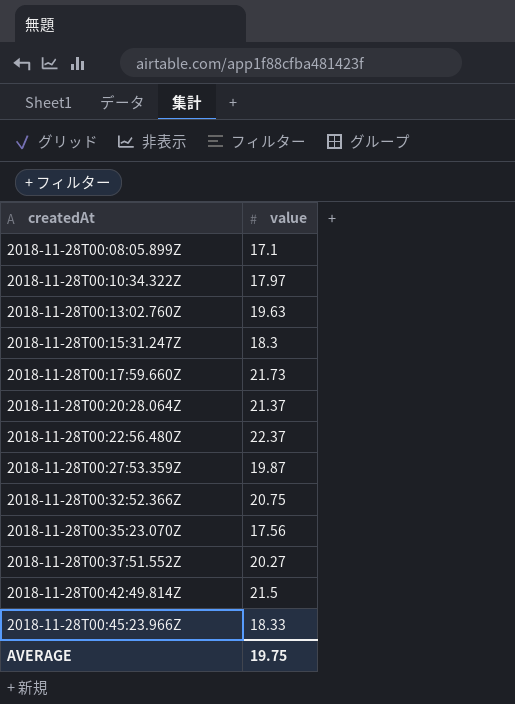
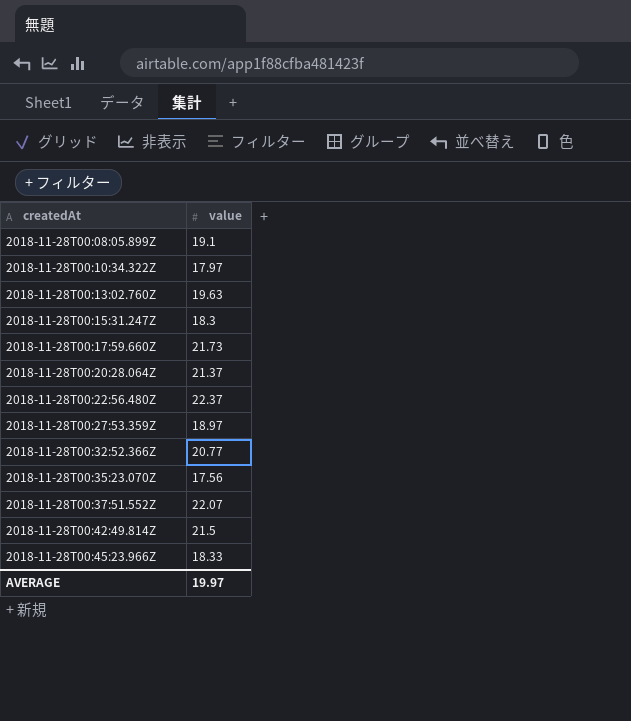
2018-11-28T00:08:05.899Z | value: 17.1 -> 19.1
2018-11-28T00:27:53.359Z | value: 19.87 -> 18.97
2018-11-28T00:32:52.366Z | value: 20.75 -> 20.77
2018-11-28T00:37:51.552Z | value: 20.27 -> 22.07
AVERAGE | value: 19.75 -> 19.97

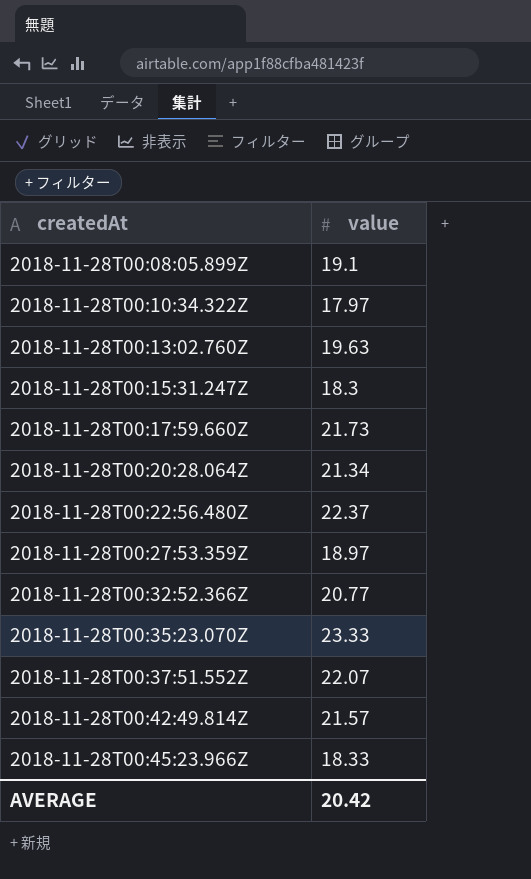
2018-11-28T00:20:28.064Z | value: 21.37 -> 21.34
2018-11-28T00:35:23.070Z | value: 17.56 -> 23.33
2018-11-28T00:42:49.814Z | value: 21.5 -> 21.57
AVERAGE | value: 19.97 -> 20.42

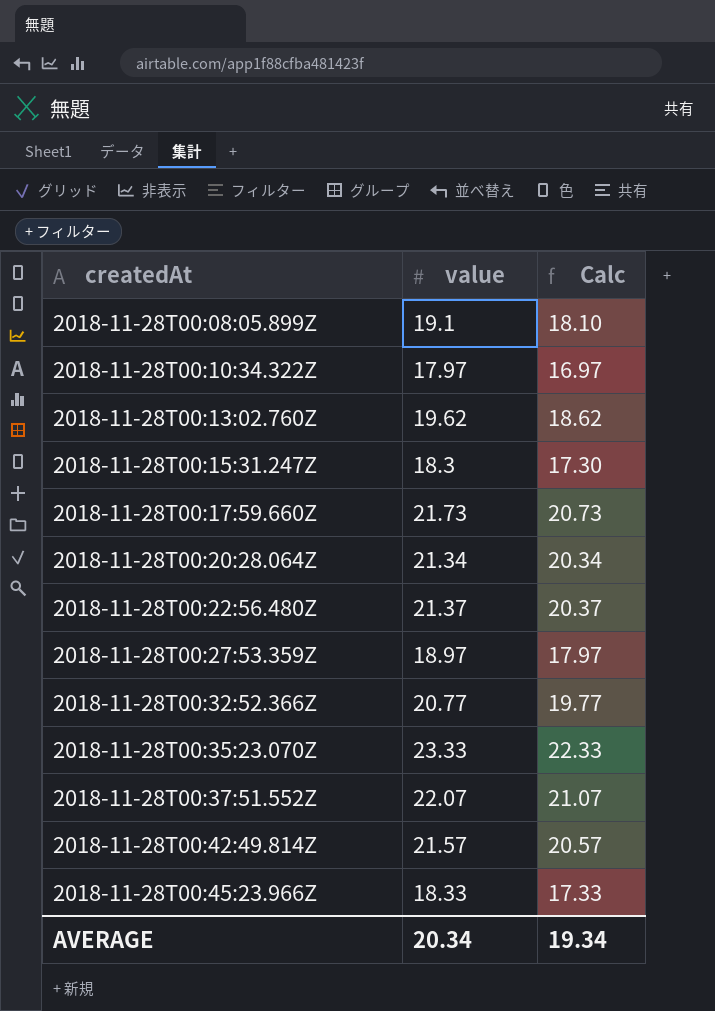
column Calc | formula: none -> [value] - 1
2018-11-28T00:13:02.760Z | value: 19.63 -> 19.62
2018-11-28T00:22:56.480Z | value: 22.37 -> 21.37
AVERAGE | value: 20.42 -> 20.34

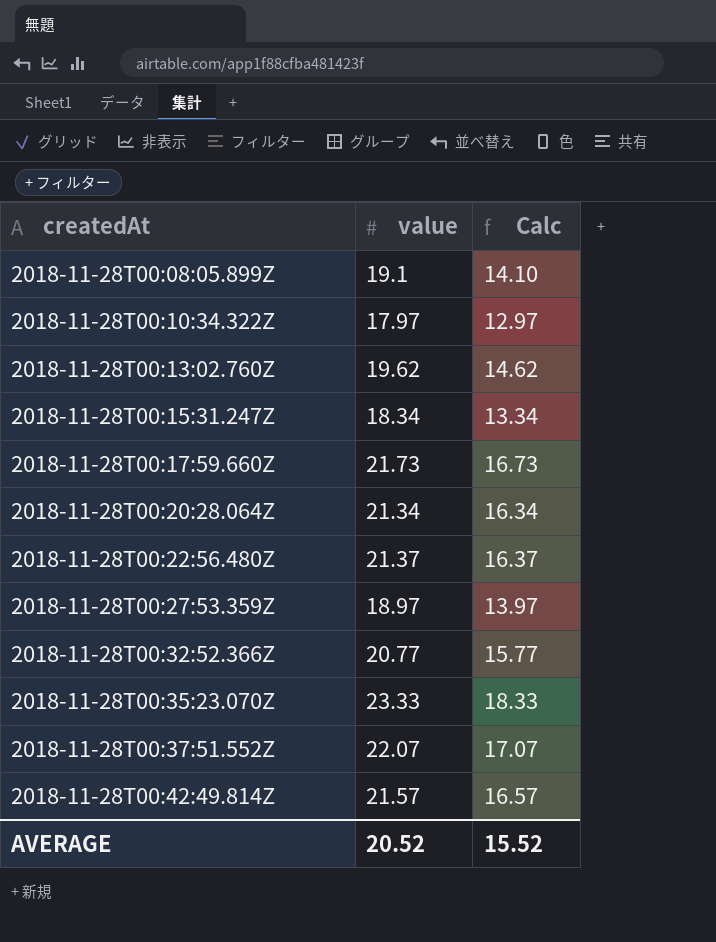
column Calc | formula: [value] - 1 -> [value] - 5
row 2018-11-28T00:45:23.966Z: 18.33 | 17.33 -> none
2018-11-28T00:15:31.247Z | value: 18.3 -> 18.34
AVERAGE | value: 20.34 -> 20.52
AVERAGE | Calc: 19.34 -> 15.52

